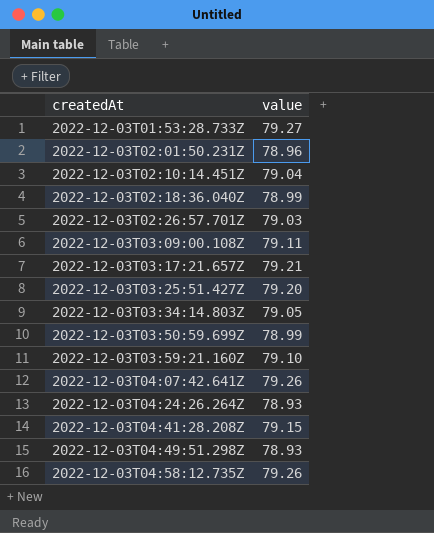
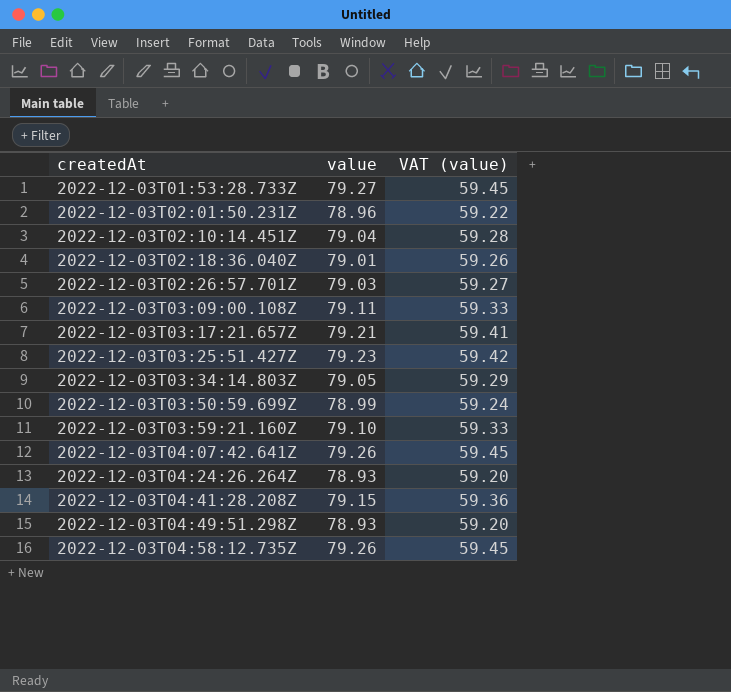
column VAT (value) | formula: none -> [value] * 0.75
2022-12-03T02:18:36.040Z | value: 78.99 -> 79.01
2022-12-03T03:25:51.427Z | value: 79.20 -> 79.23

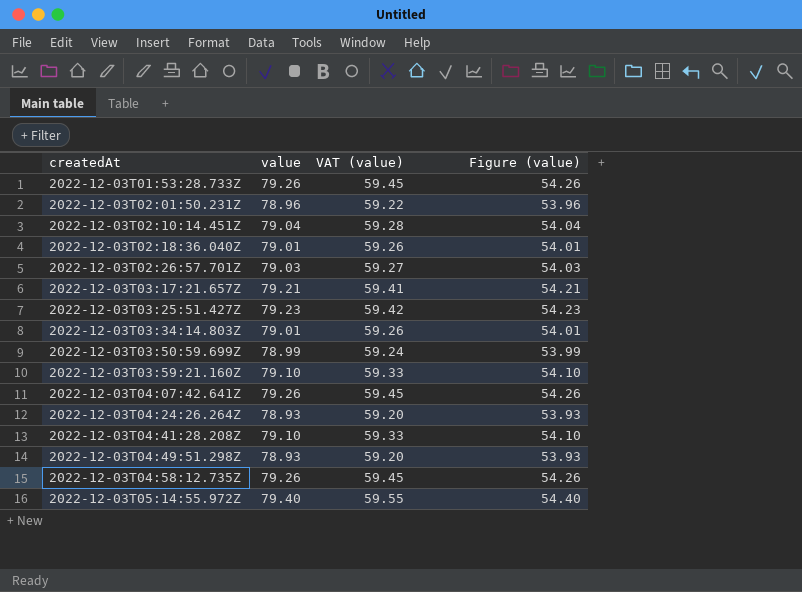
column Figure (value) | formula: none -> [value] - 25
row 2022-12-03T03:09:00.108Z: 79.11 | 59.33 -> none
2022-12-03T01:53:28.733Z | value: 79.27 -> 79.26
2022-12-03T03:34:14.803Z | value: 79.05 -> 79.01
2022-12-03T03:34:14.803Z | VAT (value): 59.29 -> 59.26
2022-12-03T04:41:28.208Z | value: 79.15 -> 79.10
2022-12-03T04:41:28.208Z | VAT (value): 59.36 -> 59.33
row 2022-12-03T05:14:55.972Z: none -> 79.40 | 59.55 | 54.40

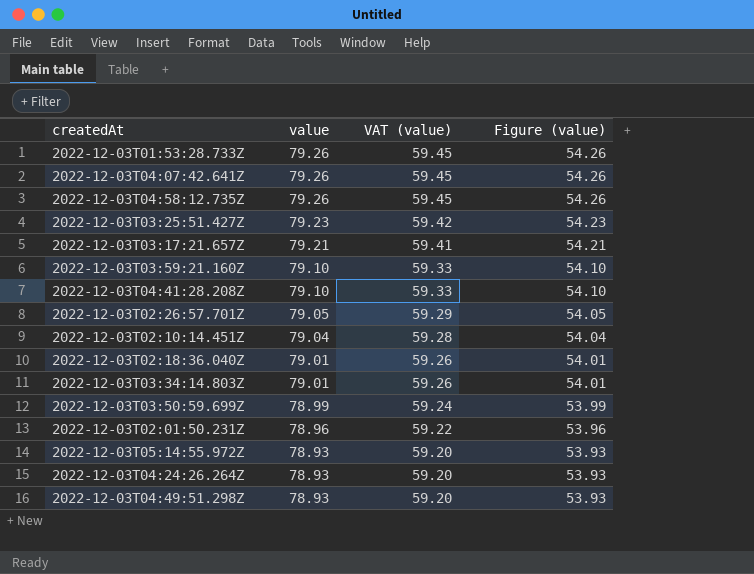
row order: createdAt ascending -> value descending
2022-12-03T02:26:57.701Z | value: 79.03 -> 79.05
2022-12-03T02:26:57.701Z | VAT (value): 59.27 -> 59.29
2022-12-03T02:26:57.701Z | Figure (value): 54.03 -> 54.05
2022-12-03T05:14:55.972Z | value: 79.40 -> 78.93
2022-12-03T05:14:55.972Z | VAT (value): 59.55 -> 59.20
2022-12-03T05:14:55.972Z | Figure (value): 54.40 -> 53.93

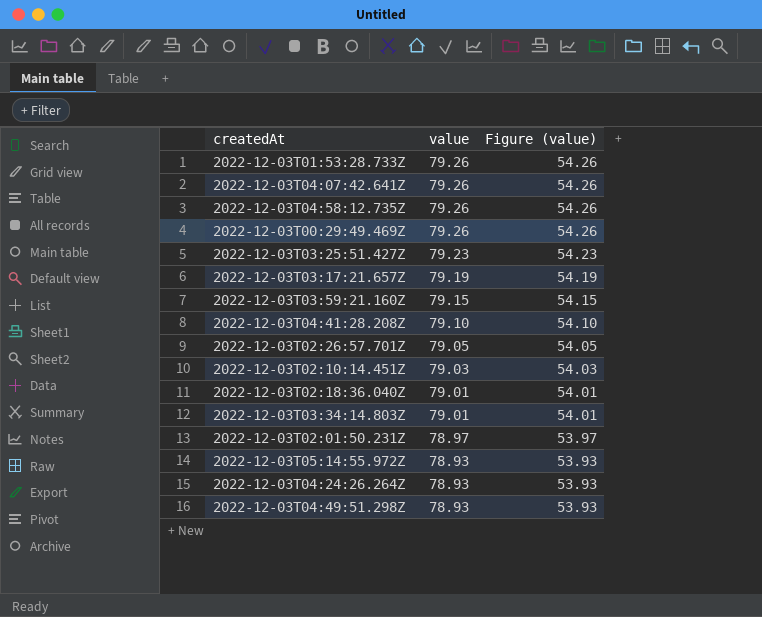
column VAT (value) | formula: [value] * 0.75 -> none
row 2022-12-03T03:50:59.699Z: 78.99 | 59.24 | 53.99 -> none
row 2022-12-03T00:29:49.469Z: none -> 79.26 | 54.26
2022-12-03T03:17:21.657Z | value: 79.21 -> 79.19
2022-12-03T03:17:21.657Z | Figure (value): 54.21 -> 54.19
2022-12-03T03:59:21.160Z | value: 79.10 -> 79.15
2022-12-03T03:59:21.160Z | Figure (value): 54.10 -> 54.15
2022-12-03T02:10:14.451Z | value: 79.04 -> 79.03
2022-12-03T02:10:14.451Z | Figure (value): 54.04 -> 54.03
2022-12-03T02:01:50.231Z | value: 78.96 -> 78.97
2022-12-03T02:01:50.231Z | Figure (value): 53.96 -> 53.97

